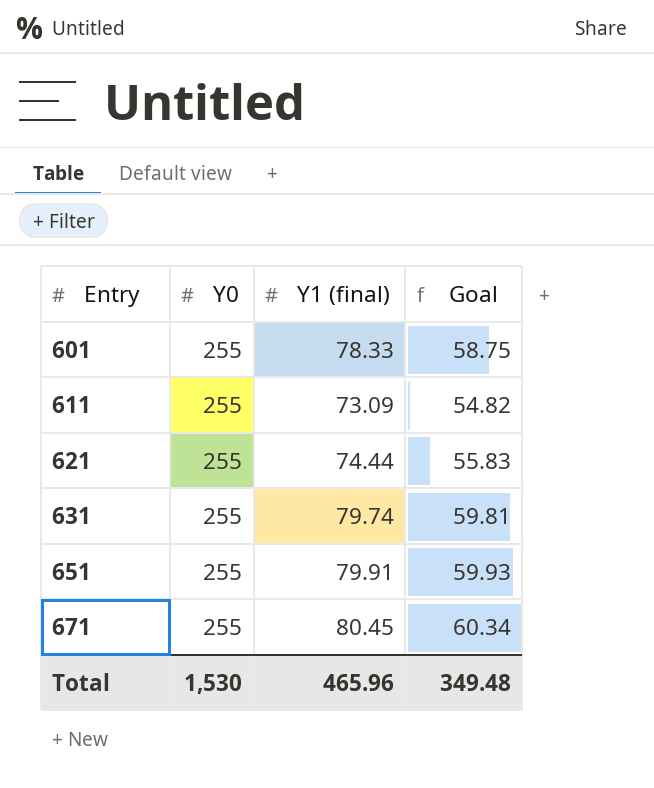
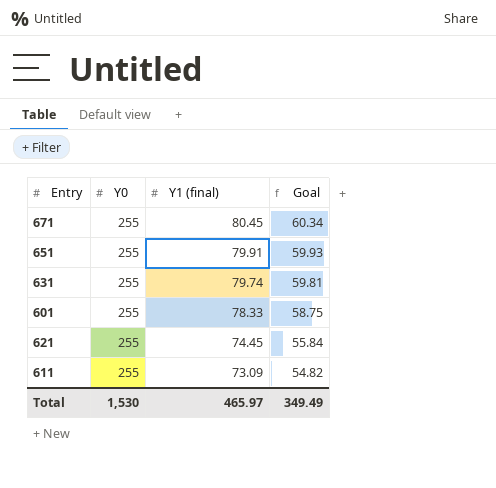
row order: Entry ascending -> Y1 (final) descending
621 | Y1 (final): 74.44 -> 74.45
621 | Goal: 55.83 -> 55.84
Total | Y1 (final): 465.96 -> 465.97
Total | Goal: 349.48 -> 349.49

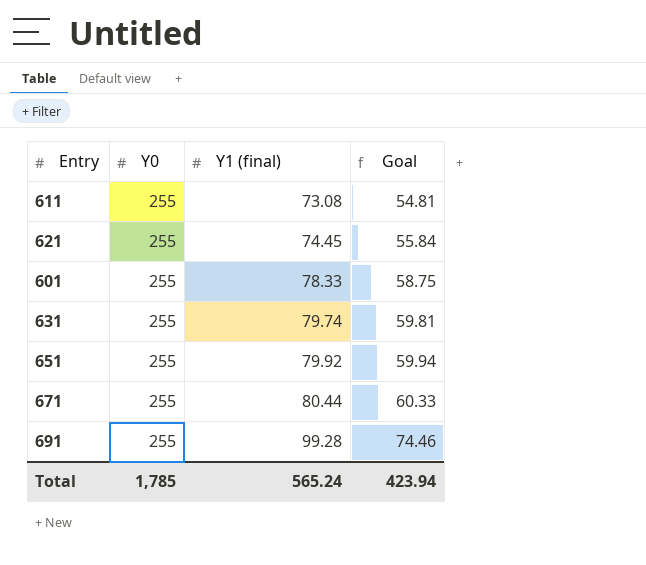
row order: Y1 (final) descending -> Y1 (final) ascending
611 | Y1 (final): 73.09 -> 73.08
611 | Goal: 54.82 -> 54.81
651 | Y1 (final): 79.91 -> 79.92
651 | Goal: 59.93 -> 59.94
671 | Y1 (final): 80.45 -> 80.44
671 | Goal: 60.34 -> 60.33
row 691: none -> 255 | 99.28 | 74.46
Total | Y0: 1,530 -> 1,785
Total | Y1 (final): 465.97 -> 565.24
Total | Goal: 349.49 -> 423.94

